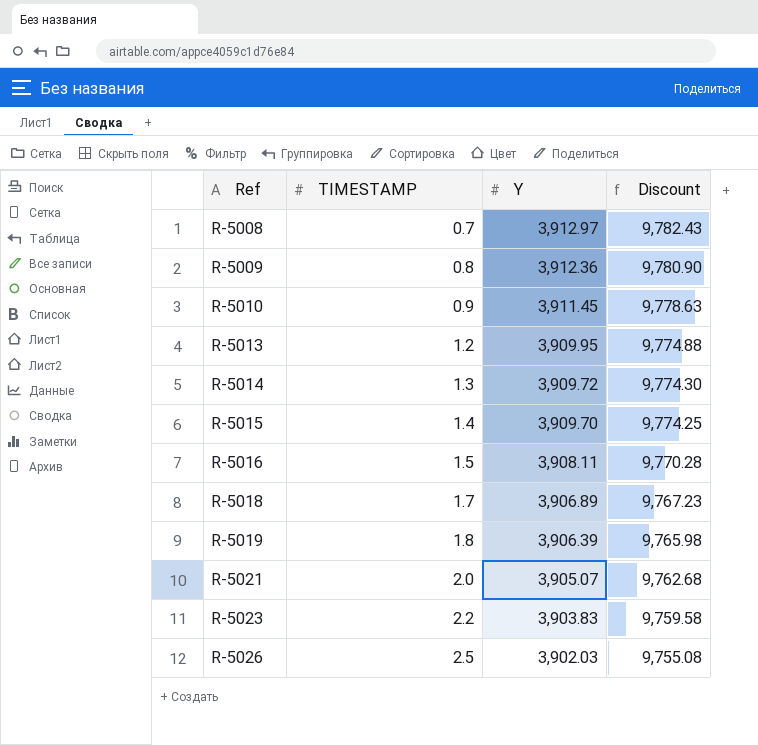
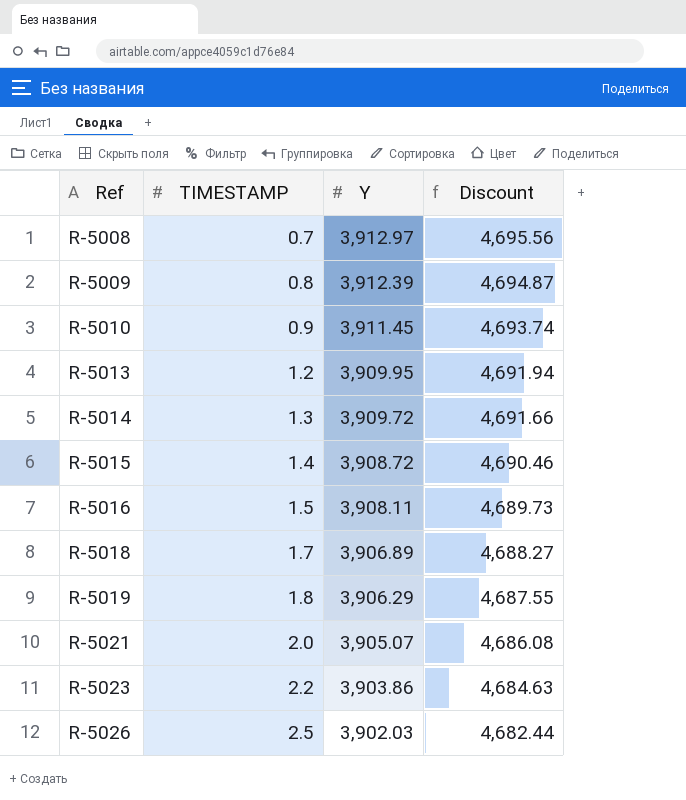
column Discount | formula: [Y] * 2.5 -> [Y] * 1.2
R-5009 | Y: 3,912.36 -> 3,912.39
R-5015 | Y: 3,909.70 -> 3,908.72
R-5019 | Y: 3,906.39 -> 3,906.29
R-5023 | Y: 3,903.83 -> 3,903.86

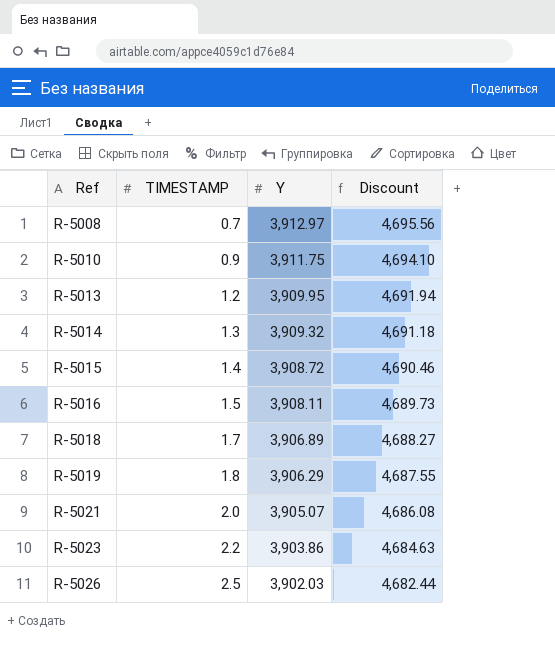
row R-5009: 0.8 | 3,912.39 | 4,694.87 -> none
R-5010 | Y: 3,911.45 -> 3,911.75
R-5010 | Discount: 4,693.74 -> 4,694.10
R-5014 | Y: 3,909.72 -> 3,909.32
R-5014 | Discount: 4,691.66 -> 4,691.18

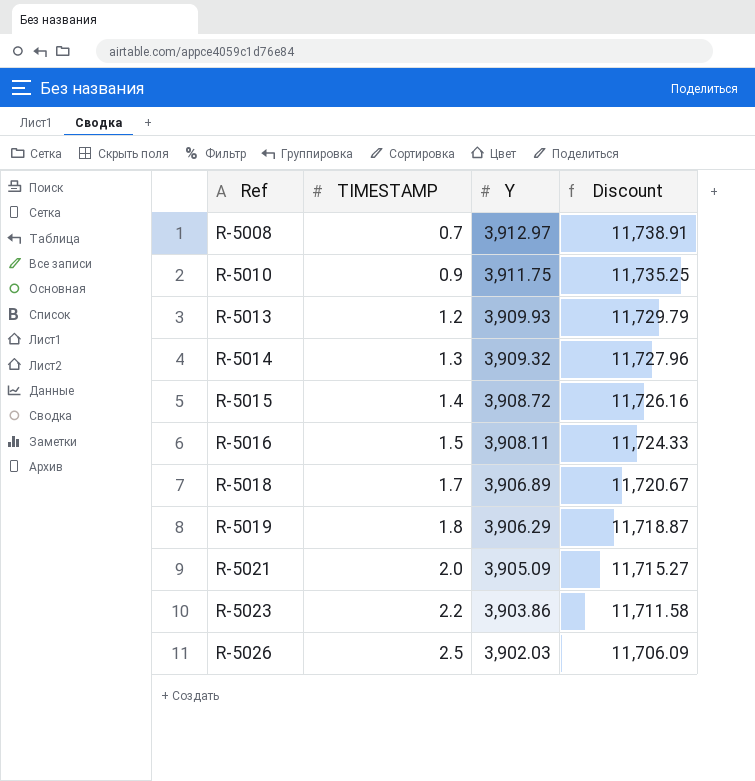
column Discount | formula: [Y] * 1.2 -> [Y] * 3
R-5013 | Y: 3,909.95 -> 3,909.93
R-5021 | Y: 3,905.07 -> 3,905.09

